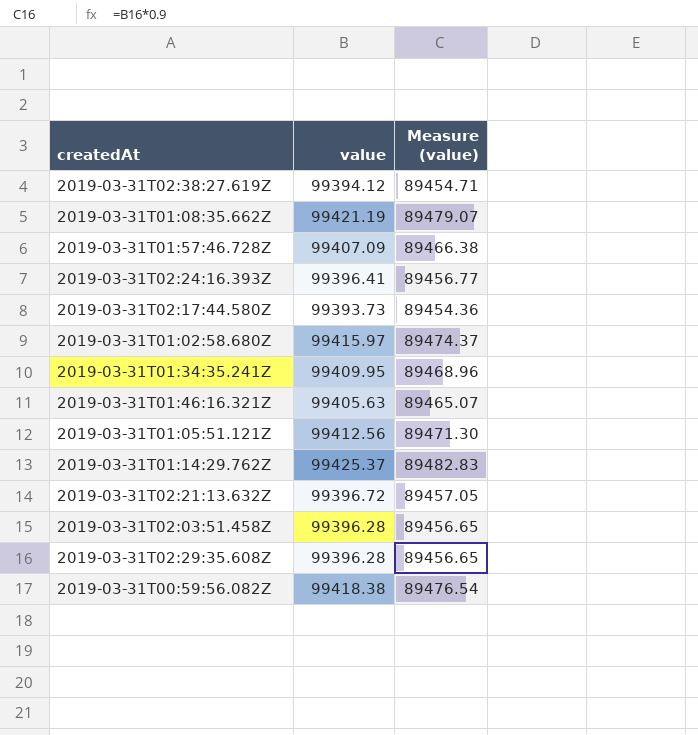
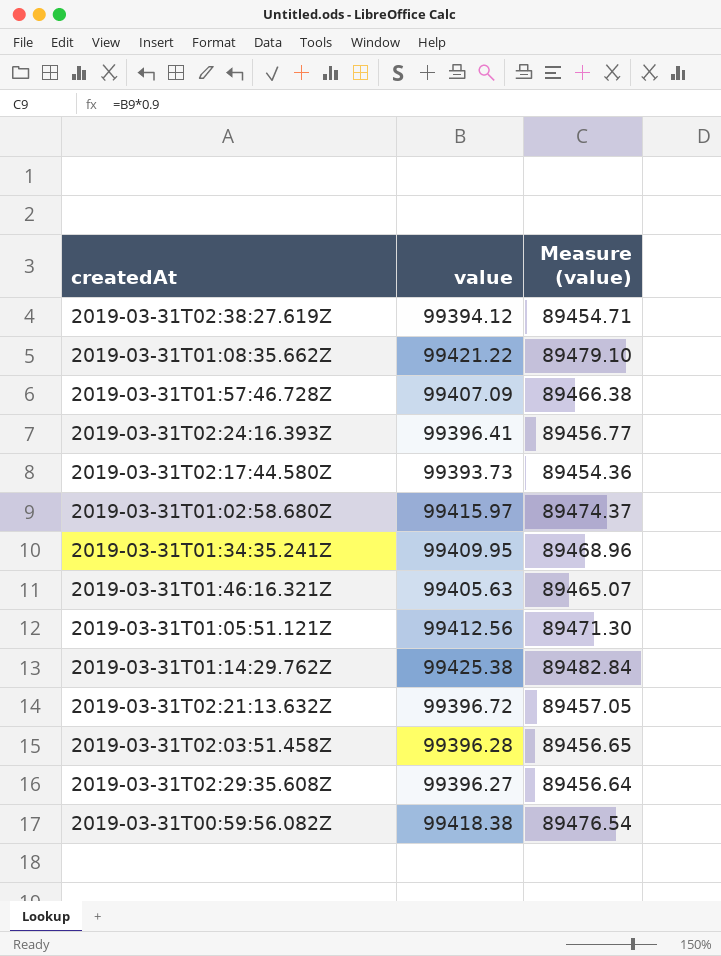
2019-03-31T01:08:35.662Z | value: 99421.19 -> 99421.22
2019-03-31T01:08:35.662Z | Measure (value): 89479.07 -> 89479.10
2019-03-31T01:14:29.762Z | value: 99425.37 -> 99425.38
2019-03-31T01:14:29.762Z | Measure (value): 89482.83 -> 89482.84
2019-03-31T02:29:35.608Z | value: 99396.28 -> 99396.27
2019-03-31T02:29:35.608Z | Measure (value): 89456.65 -> 89456.64

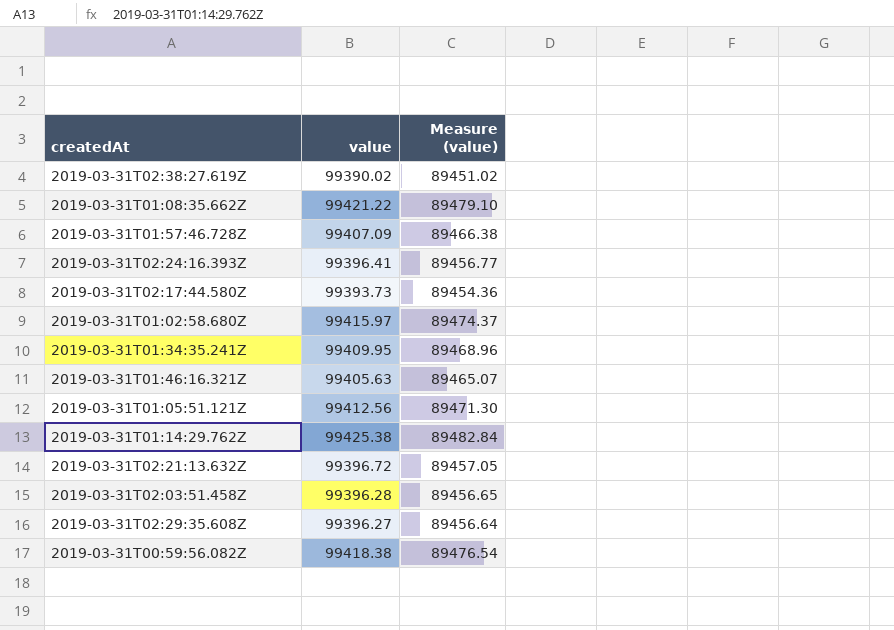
2019-03-31T02:38:27.619Z | value: 99394.12 -> 99390.02
2019-03-31T02:38:27.619Z | Measure (value): 89454.71 -> 89451.02

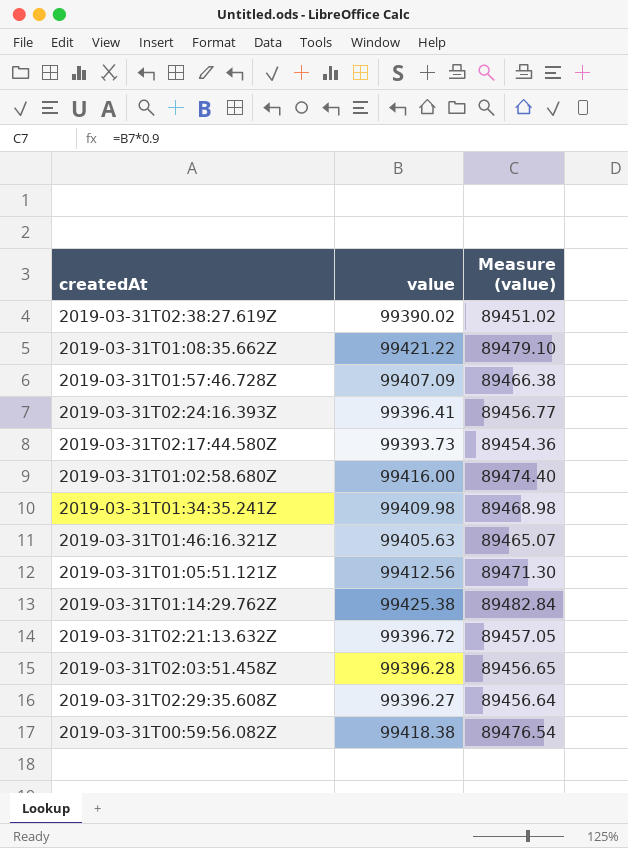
2019-03-31T01:02:58.680Z | value: 99415.97 -> 99416.00
2019-03-31T01:02:58.680Z | Measure (value): 89474.37 -> 89474.40
2019-03-31T01:34:35.241Z | value: 99409.95 -> 99409.98
2019-03-31T01:34:35.241Z | Measure (value): 89468.96 -> 89468.98

